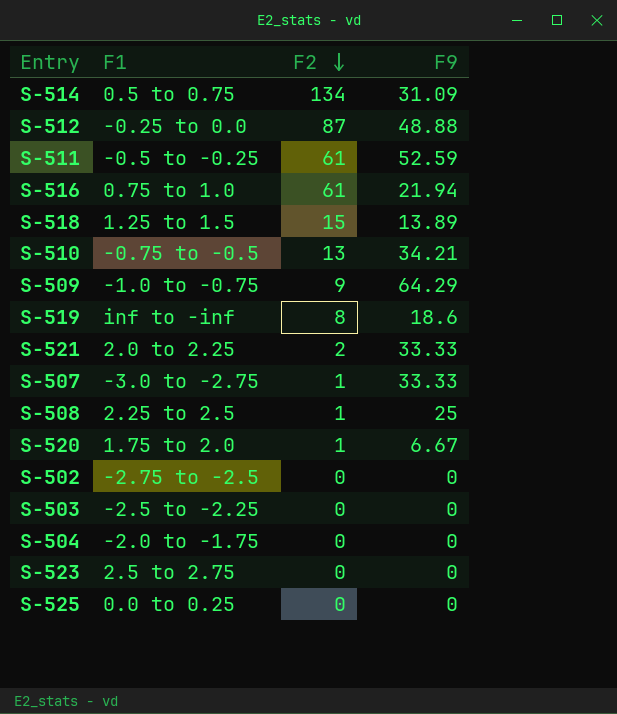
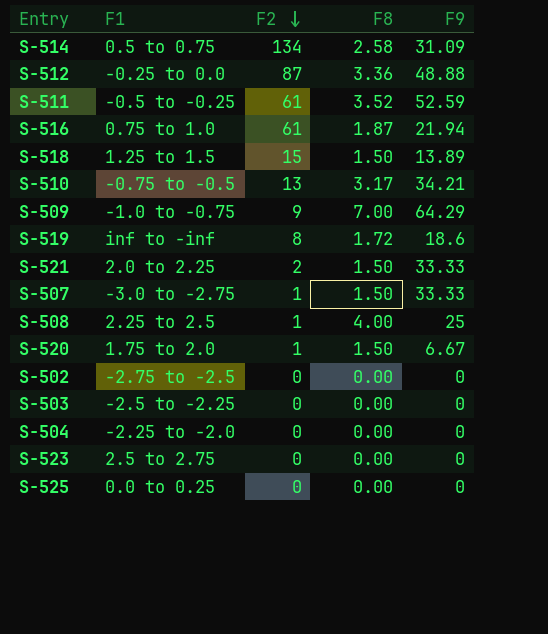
column F8 | position: none -> 4
S-504 | F1: -2.0 to -1.75 -> -2.25 to -2.0

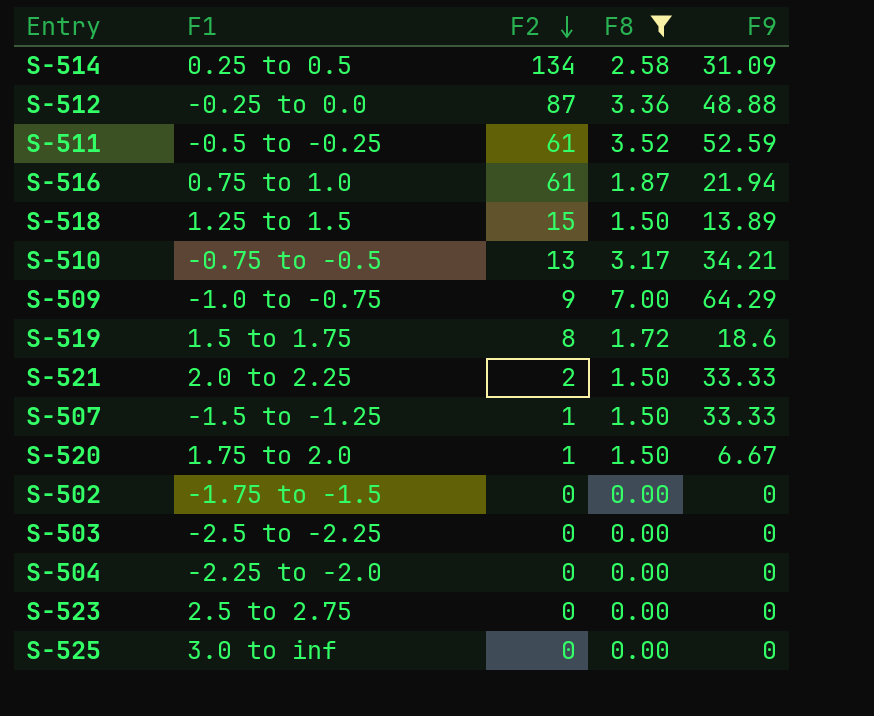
filter: none -> F8 != 4.00
S-514 | F1: 0.5 to 0.75 -> 0.25 to 0.5
S-519 | F1: inf to -inf -> 1.5 to 1.75
S-507 | F1: -3.0 to -2.75 -> -1.5 to -1.25
S-502 | F1: -2.75 to -2.5 -> -1.75 to -1.5
S-525 | F1: 0.0 to 0.25 -> 3.0 to inf

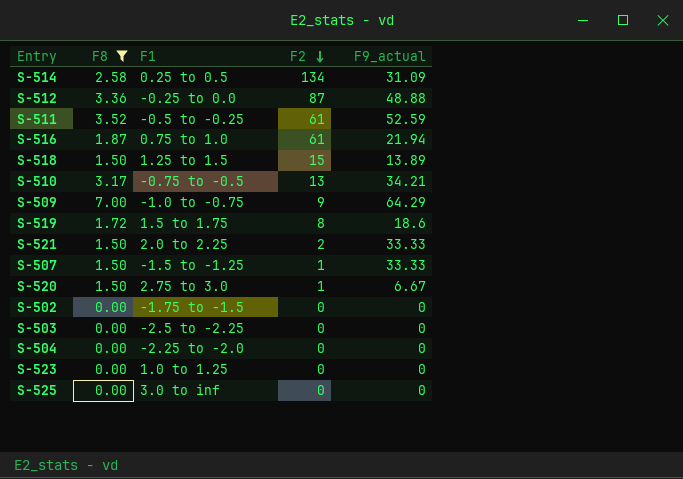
column F8 | position: 4 -> 2
column name: F9 -> F9_actual
S-520 | F1: 1.75 to 2.0 -> 2.75 to 3.0
S-523 | F1: 2.5 to 2.75 -> 1.0 to 1.25

